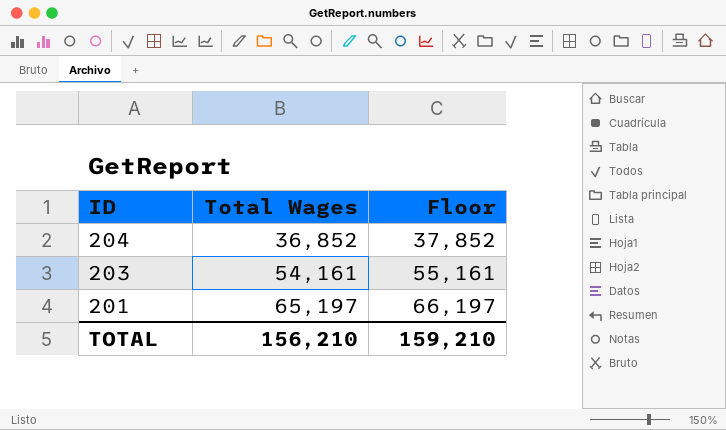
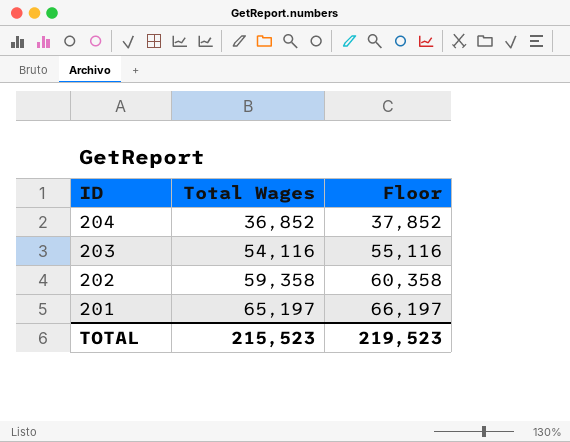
203 | Total Wages: 54,161 -> 54,116
203 | Floor: 55,161 -> 55,116
row 202: none -> 59,358 | 60,358
TOTAL | Total Wages: 156,210 -> 215,523
TOTAL | Floor: 159,210 -> 219,523

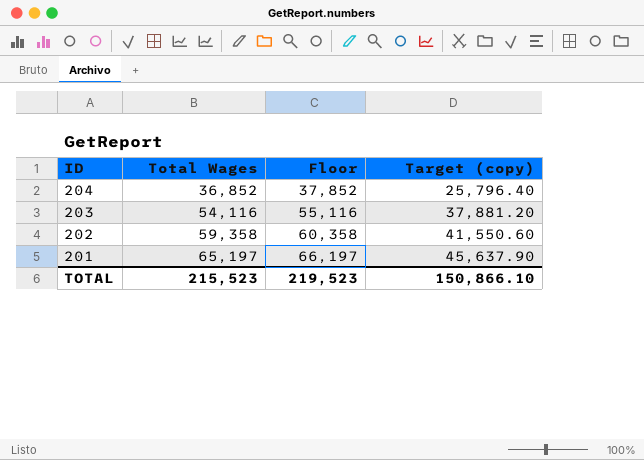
column Target (copy) | formula: none -> [Total Wages] * 0.7

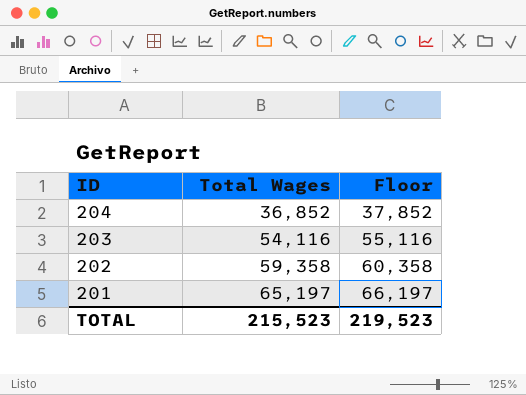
column Target (copy) | formula: [Total Wages] * 0.7 -> none

